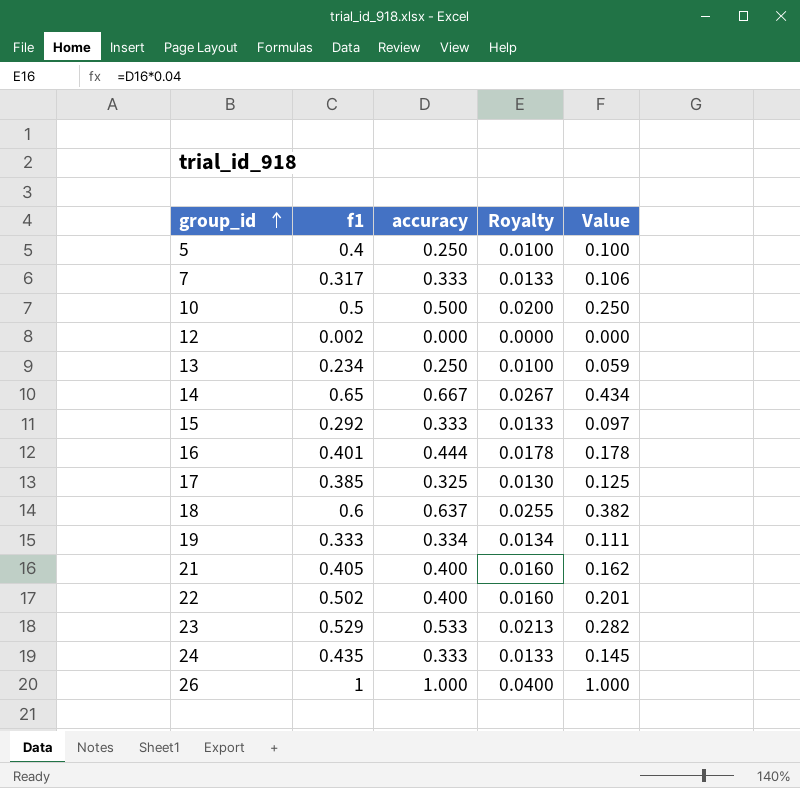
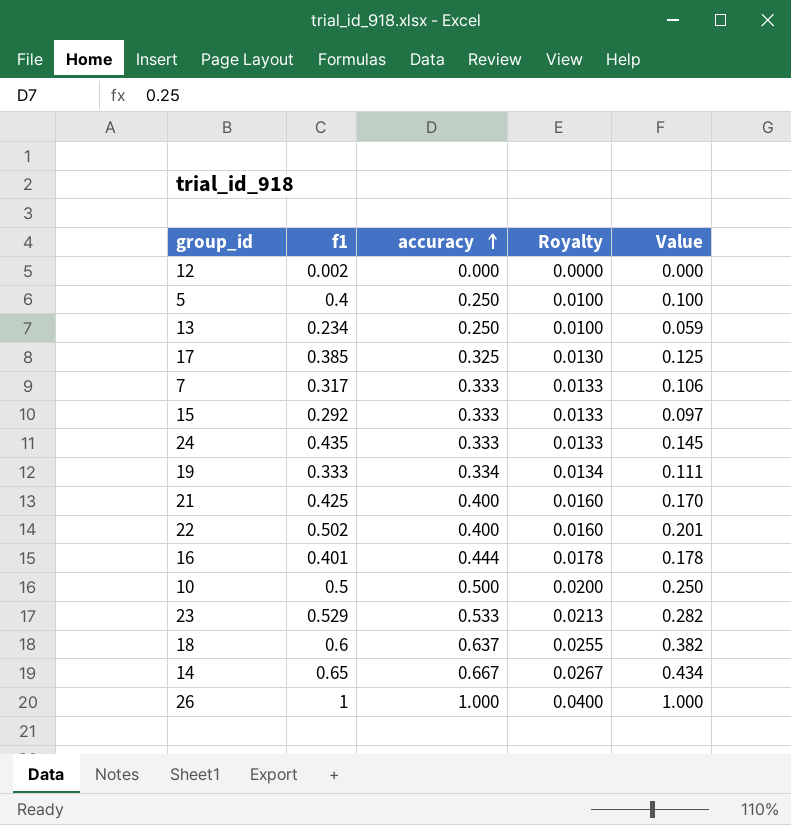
row order: group_id ascending -> accuracy ascending
21 | f1: 0.405 -> 0.425
21 | Value: 0.162 -> 0.170

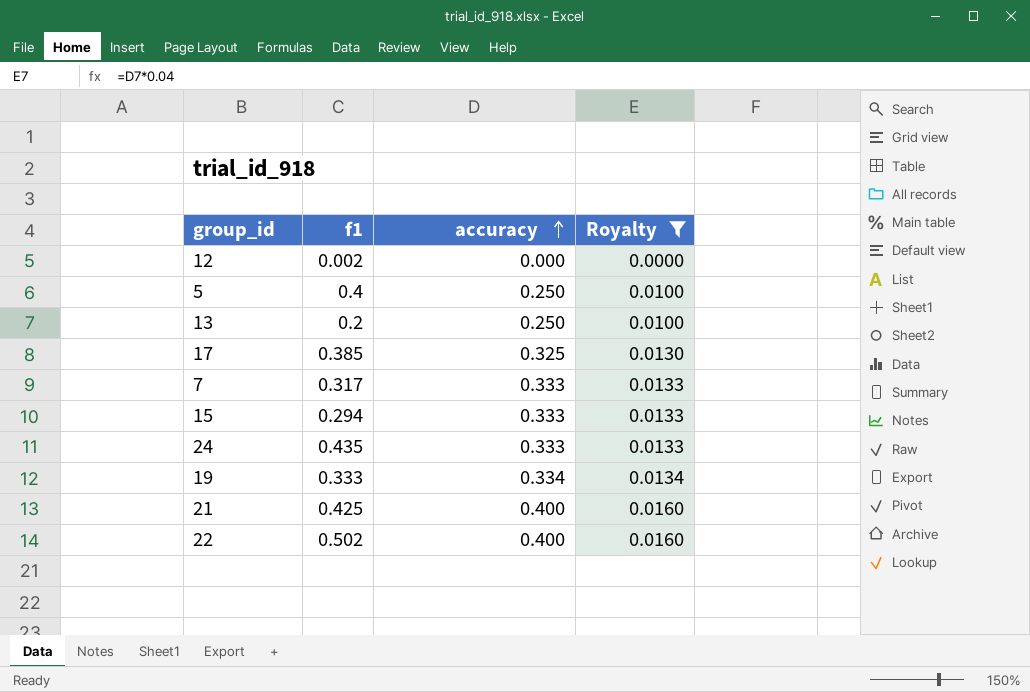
filter: none -> Royalty <= 0.0160
column Value | formula: [f1] * [accuracy] -> none
13 | f1: 0.234 -> 0.2
15 | f1: 0.292 -> 0.294

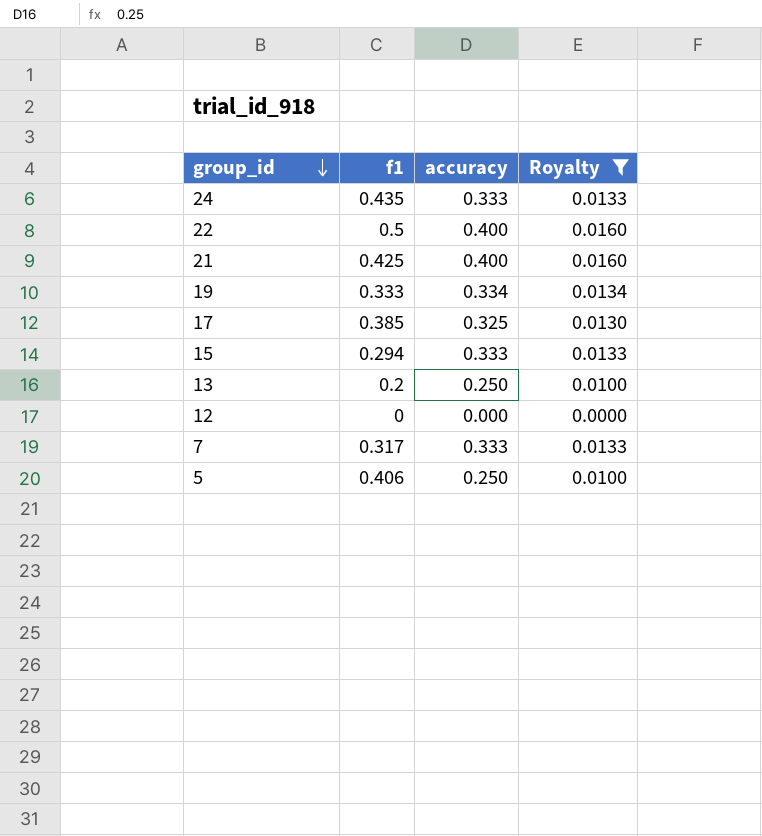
row order: accuracy ascending -> group_id descending
22 | f1: 0.502 -> 0.5
12 | f1: 0.002 -> 0
5 | f1: 0.4 -> 0.406

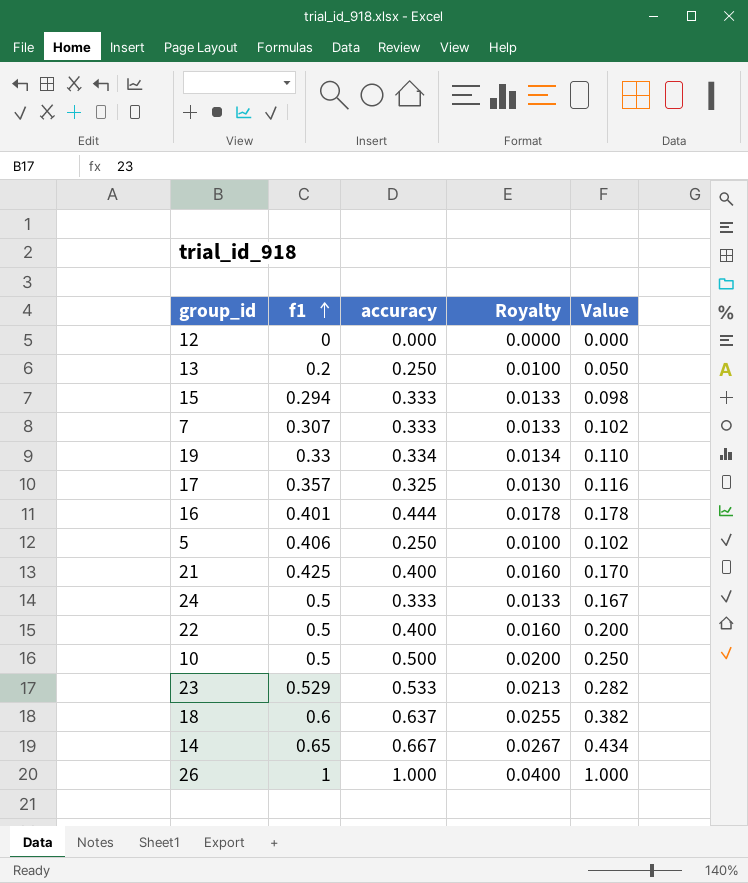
filter: Royalty <= 0.0160 -> none
row order: group_id descending -> f1 ascending
column Value | formula: none -> [f1] * [accuracy]
7 | f1: 0.317 -> 0.307
19 | f1: 0.333 -> 0.33
17 | f1: 0.385 -> 0.357
24 | f1: 0.435 -> 0.5

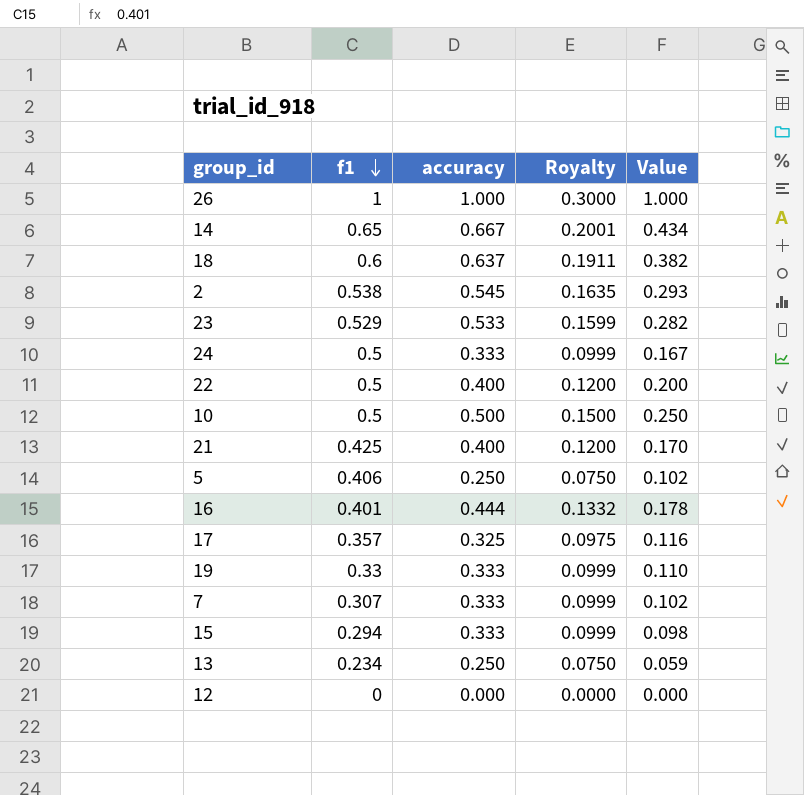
row order: f1 ascending -> f1 descending
column Royalty | formula: [accuracy] * 0.04 -> [accuracy] * 0.3
row 2: none -> 0.538 | 0.545 | 0.1635 | 0.293
19 | accuracy: 0.334 -> 0.333
13 | f1: 0.2 -> 0.234
13 | Value: 0.050 -> 0.059

